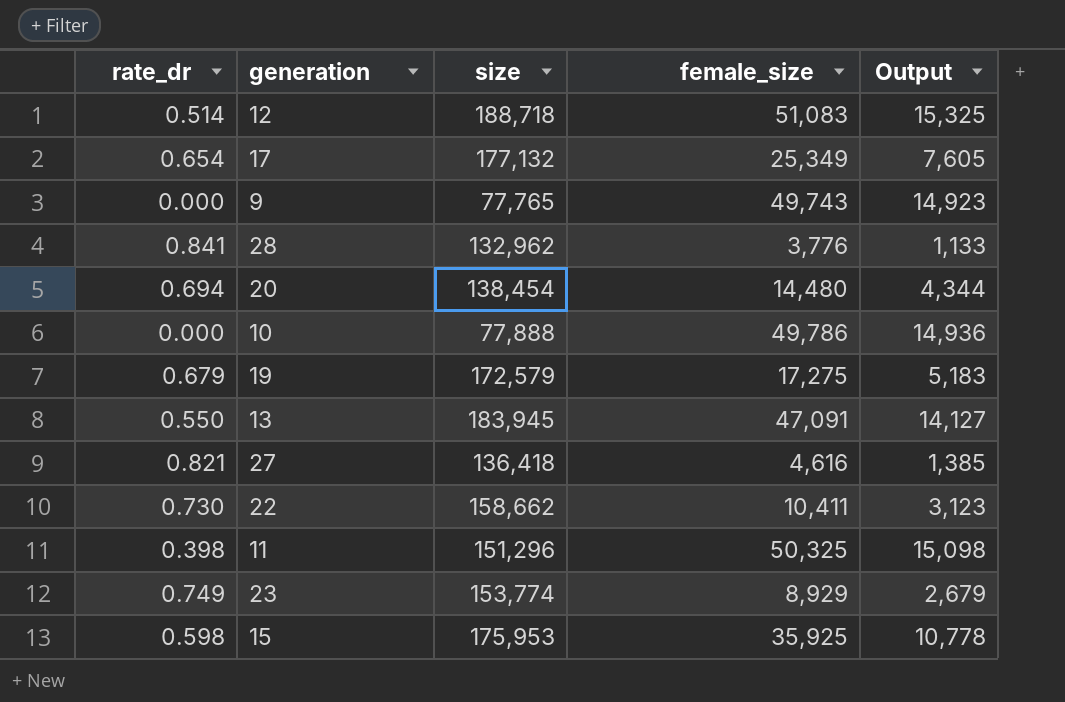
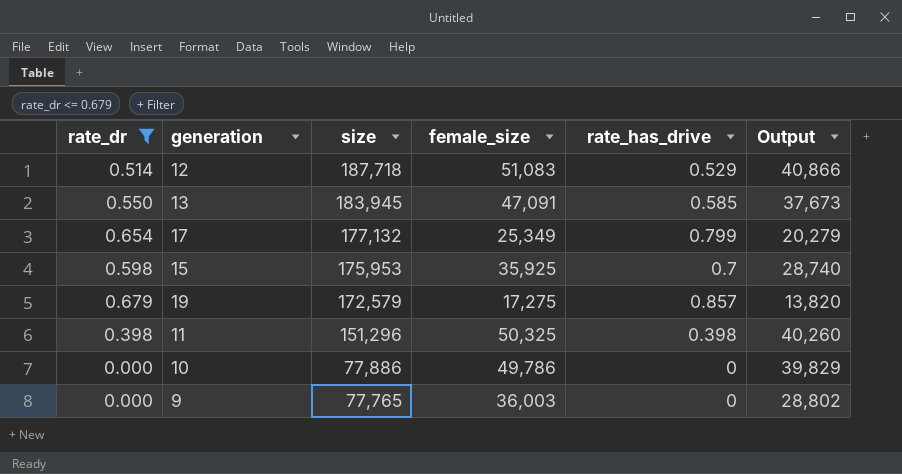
filter: none -> rate_dr <= 0.679
row order: none -> size descending
column rate_has_drive | position: none -> 5
column Output | formula: [female_size] * 0.3 -> [female_size] * 0.8
12 | size: 188,718 -> 187,718
10 | size: 77,888 -> 77,886
9 | female_size: 49,743 -> 36,003

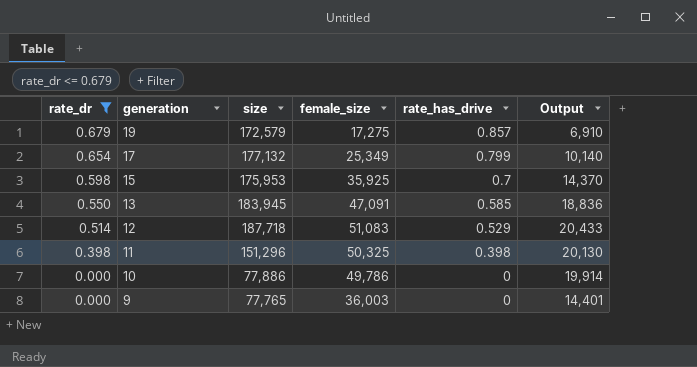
row order: size descending -> rate_dr descending
column Output | formula: [female_size] * 0.8 -> [female_size] * 0.4

